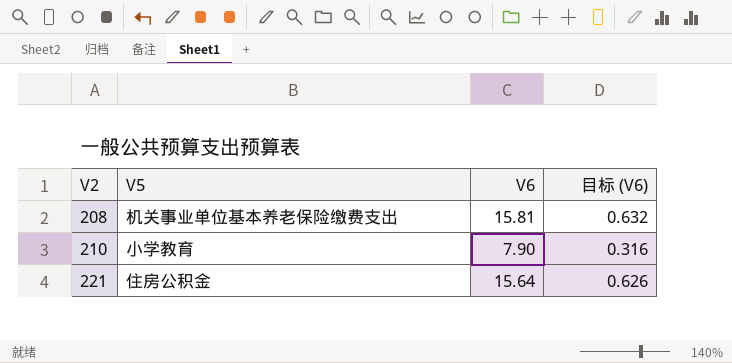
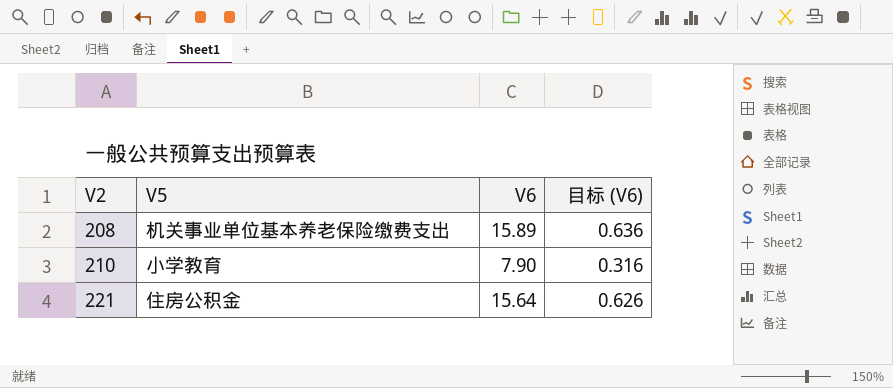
208 | V6: 15.81 -> 15.89
208 | 目标 (V6): 0.632 -> 0.636

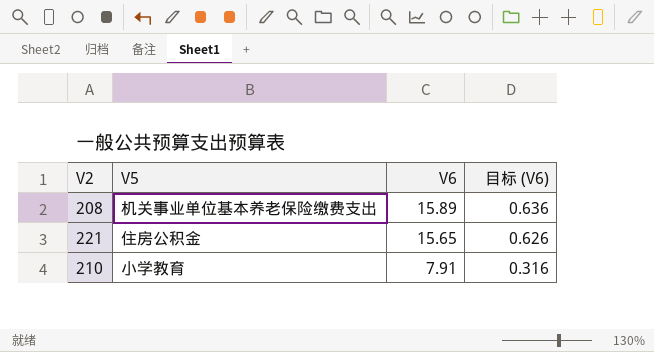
row order: V2 ascending -> V6 descending
221 | V6: 15.64 -> 15.65
210 | V6: 7.90 -> 7.91

